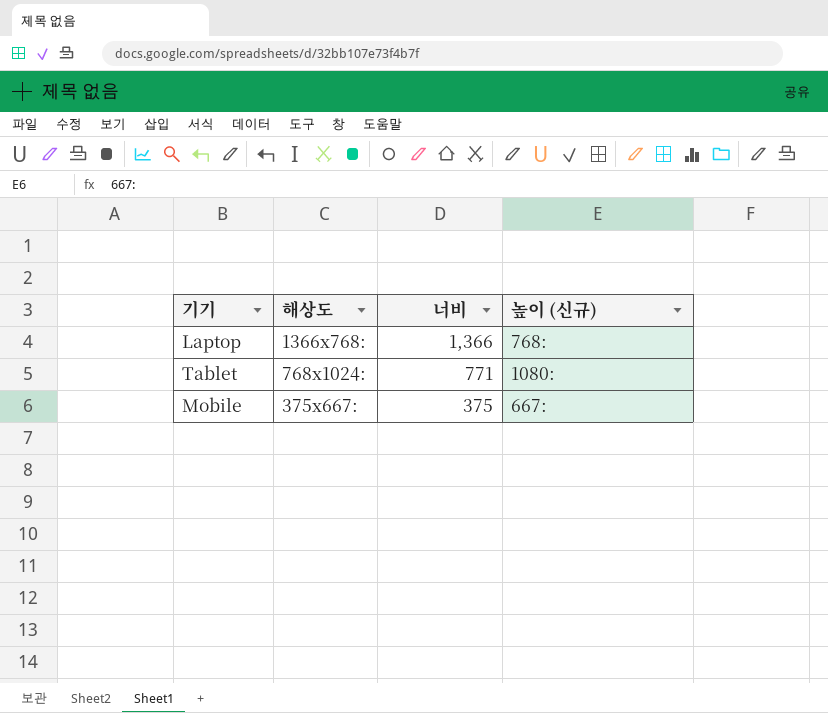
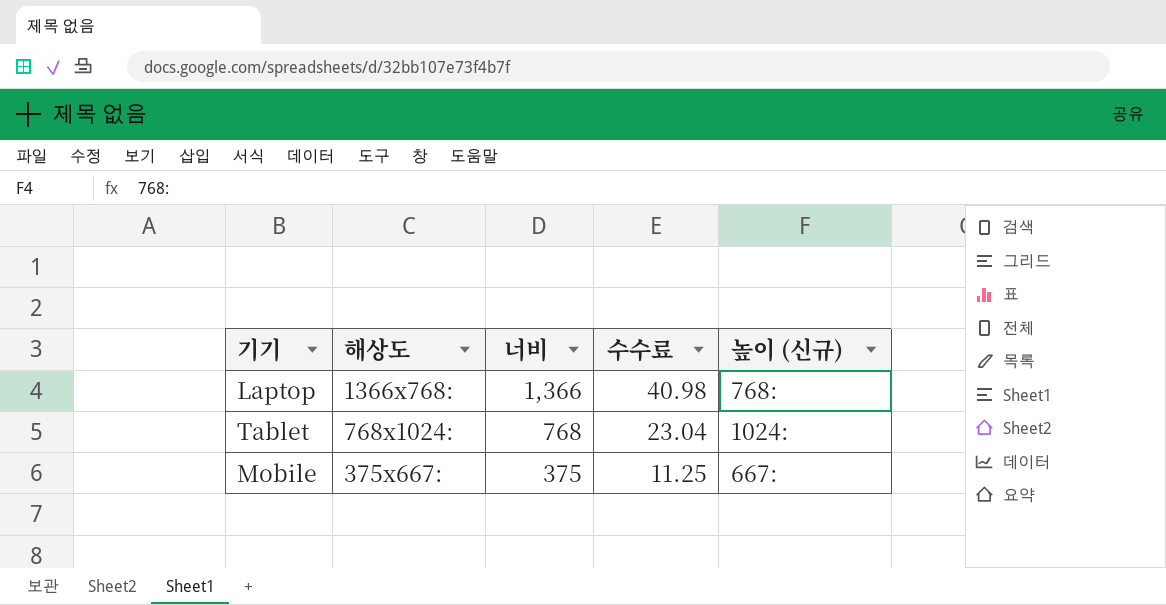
column 수수료 | formula: none -> [너비] * 0.03
Tablet | 너비: 771 -> 768
Tablet | 높이 (신규): 1080: -> 1024:

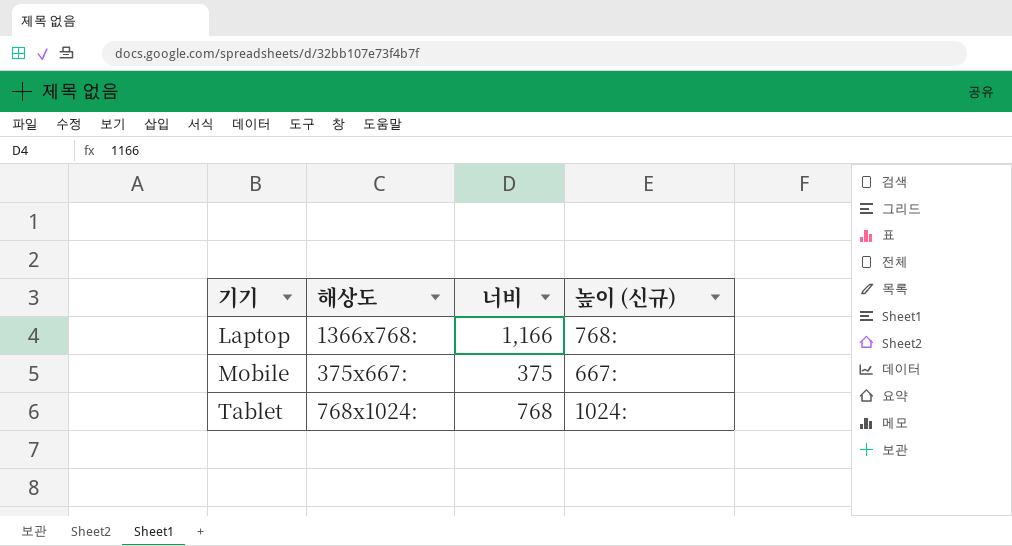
row order: 해상도 descending -> 기기 ascending
column 수수료 | formula: [너비] * 0.03 -> none
Laptop | 너비: 1,366 -> 1,166

